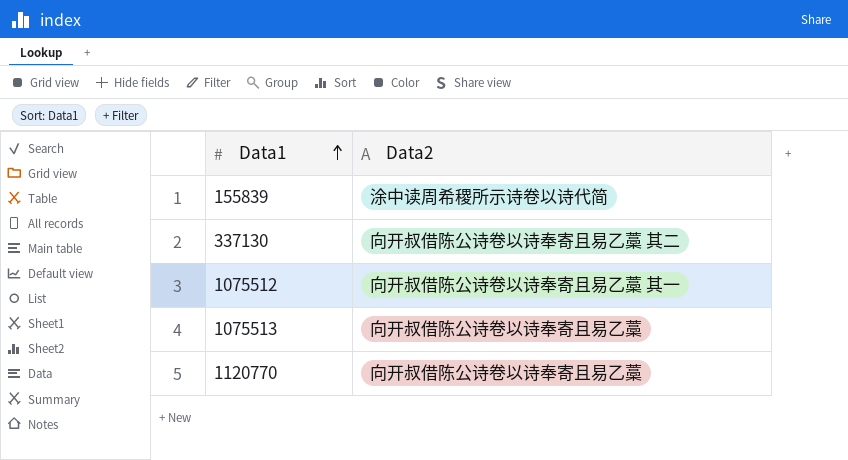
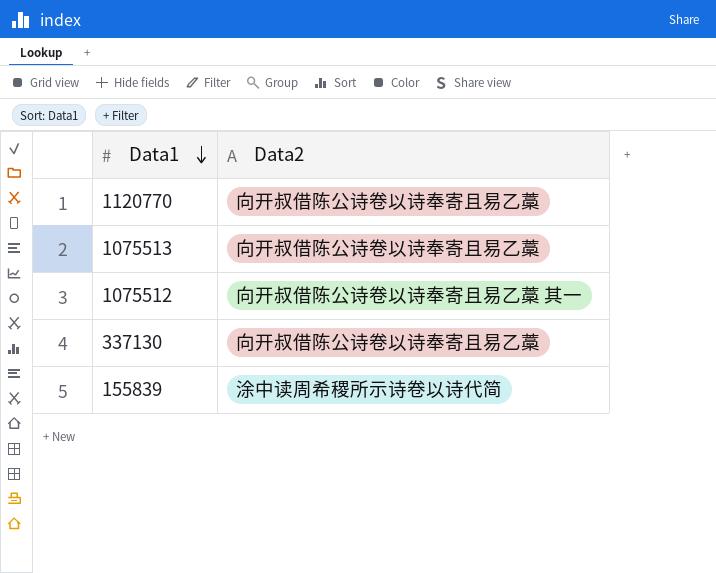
row order: Data1 ascending -> Data1 descending
337130 | Data2: 向开叔借陈公诗卷以诗奉寄且易乙藁 其二 -> 向开叔借陈公诗卷以诗奉寄且易乙藁

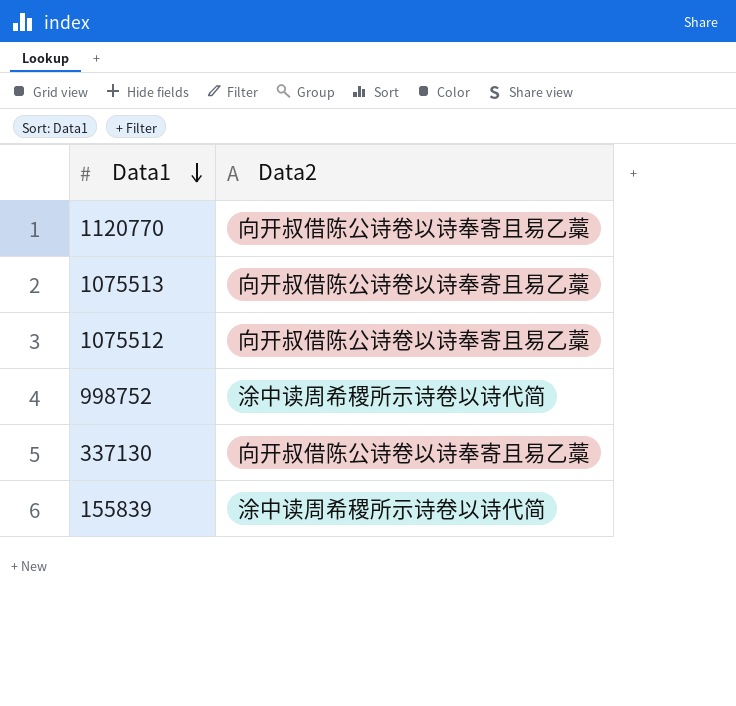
1075512 | Data2: 向开叔借陈公诗卷以诗奉寄且易乙藁 其一 -> 向开叔借陈公诗卷以诗奉寄且易乙藁
row 998752: none -> 涂中读周希稷所示诗卷以诗代简

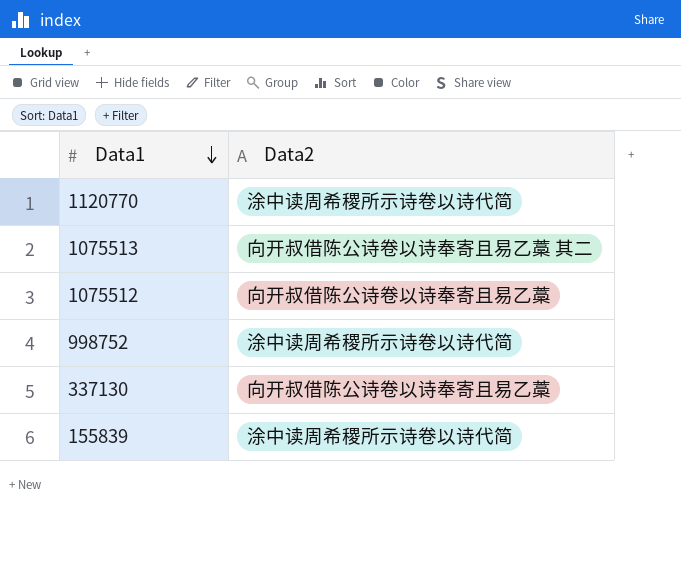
1120770 | Data2: 向开叔借陈公诗卷以诗奉寄且易乙藁 -> 涂中读周希稷所示诗卷以诗代简
1075513 | Data2: 向开叔借陈公诗卷以诗奉寄且易乙藁 -> 向开叔借陈公诗卷以诗奉寄且易乙藁 其二

